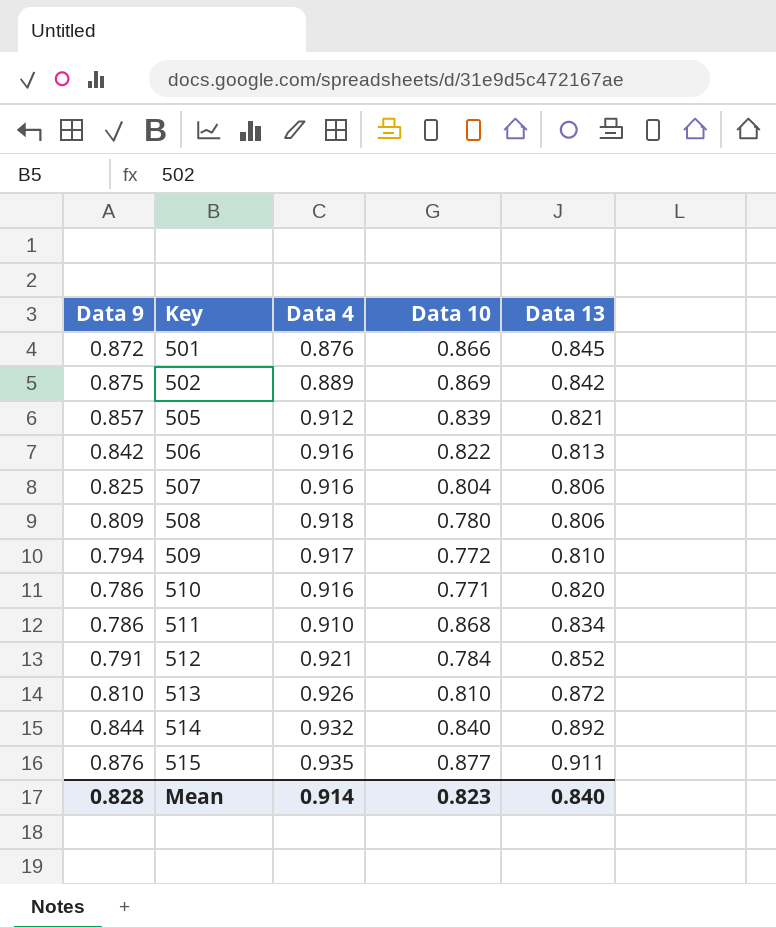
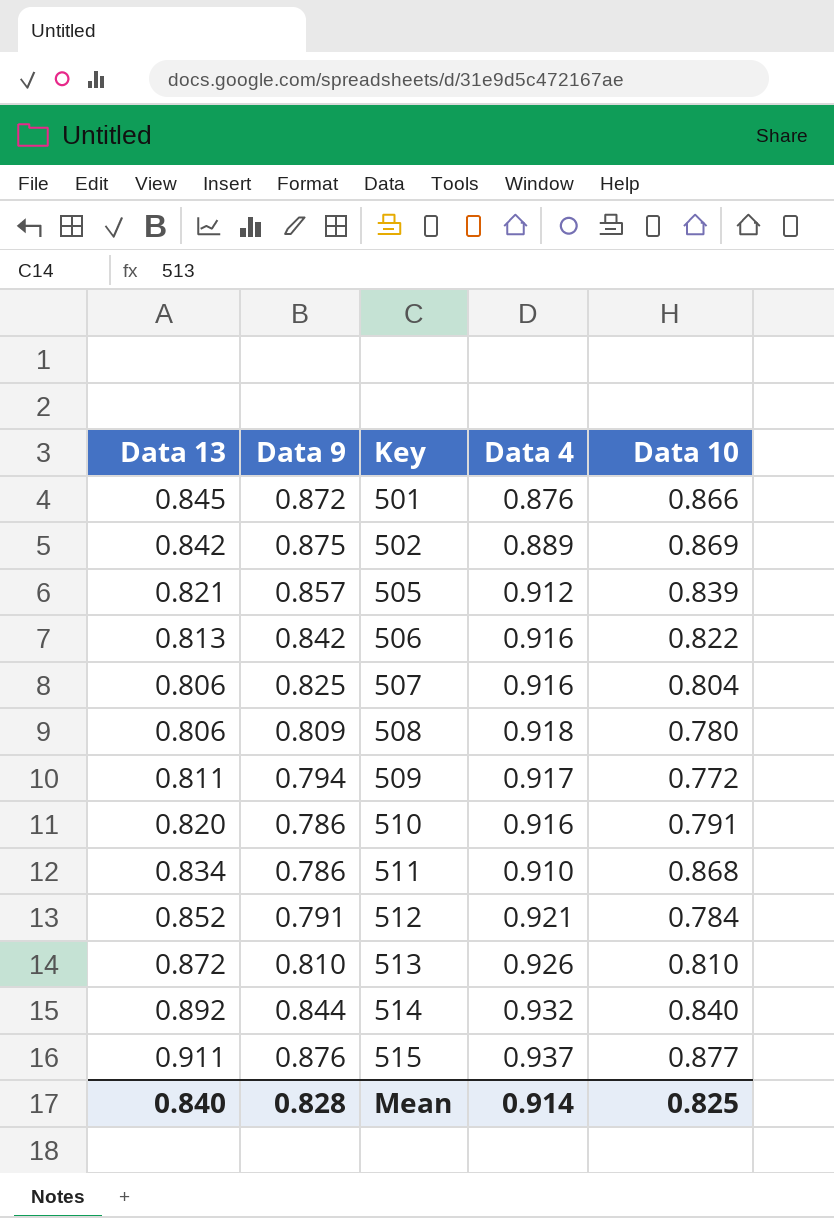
column Data 13 | position: 5 -> 1
509 | Data 13: 0.810 -> 0.811
510 | Data 10: 0.771 -> 0.791
515 | Data 4: 0.935 -> 0.937
Mean | Data 10: 0.823 -> 0.825

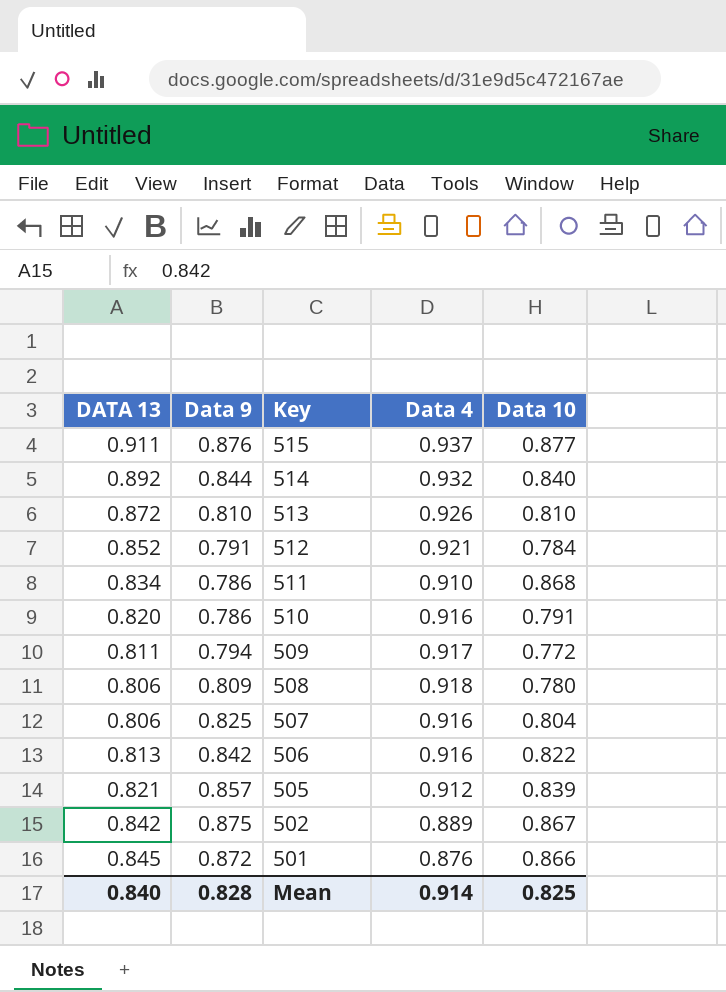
row order: Key ascending -> Key descending
column name: Data 13 -> DATA 13
502 | Data 10: 0.869 -> 0.867

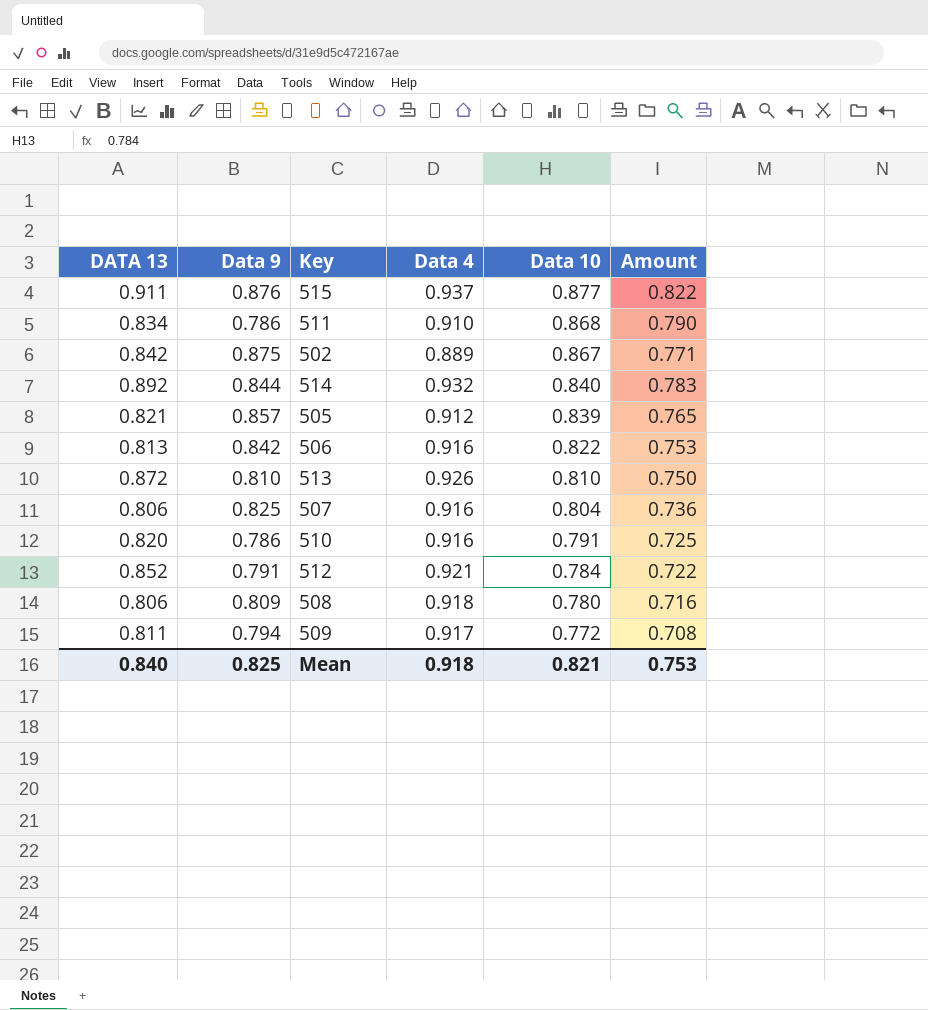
row order: Key descending -> Data 10 descending
column Amount | formula: none -> [Data 4] * [Data 10]
row 501: 0.845 | 0.872 | 0.876 | 0.866 -> none
Mean | Data 9: 0.828 -> 0.825
Mean | Data 4: 0.914 -> 0.918
Mean | Data 10: 0.825 -> 0.821

